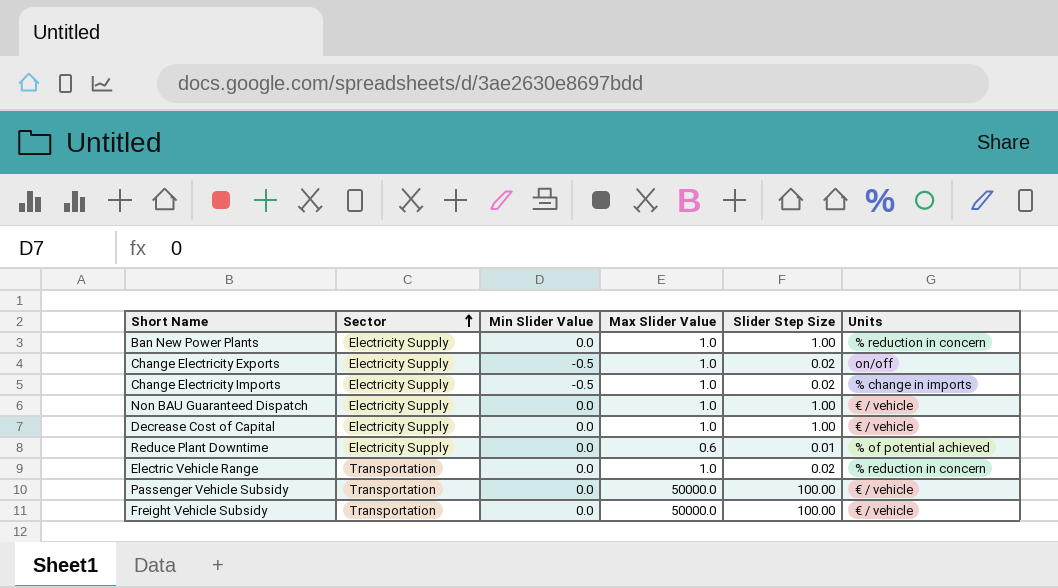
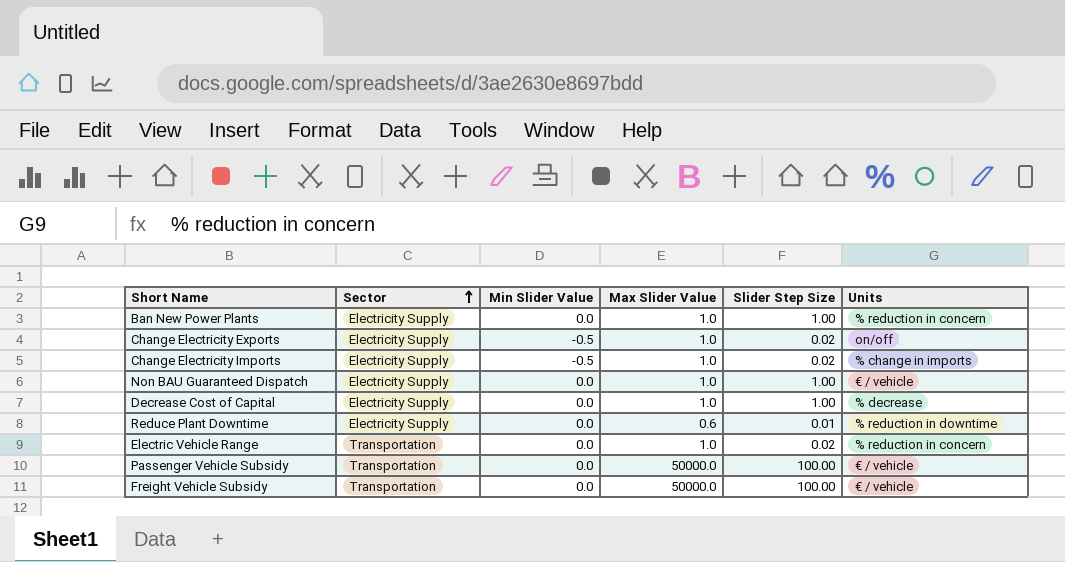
Decrease Cost of Capital | Units: € / vehicle -> % decrease
Reduce Plant Downtime | Units: % of potential achieved -> % reduction in downtime

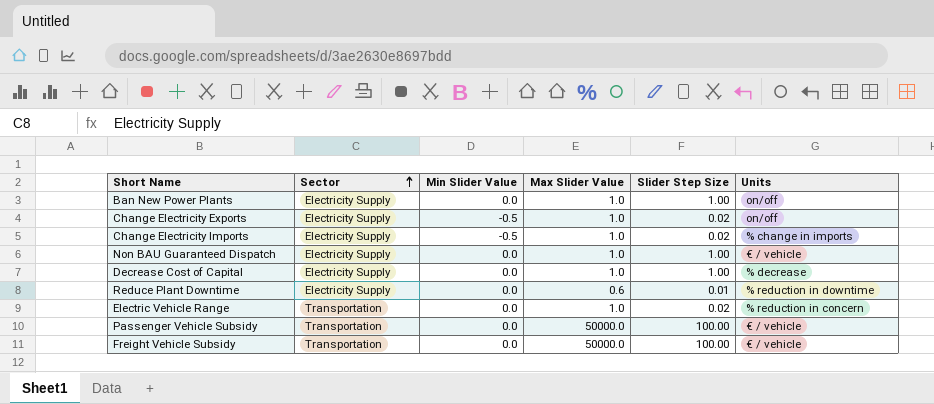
Ban New Power Plants | Units: % reduction in concern -> on/off

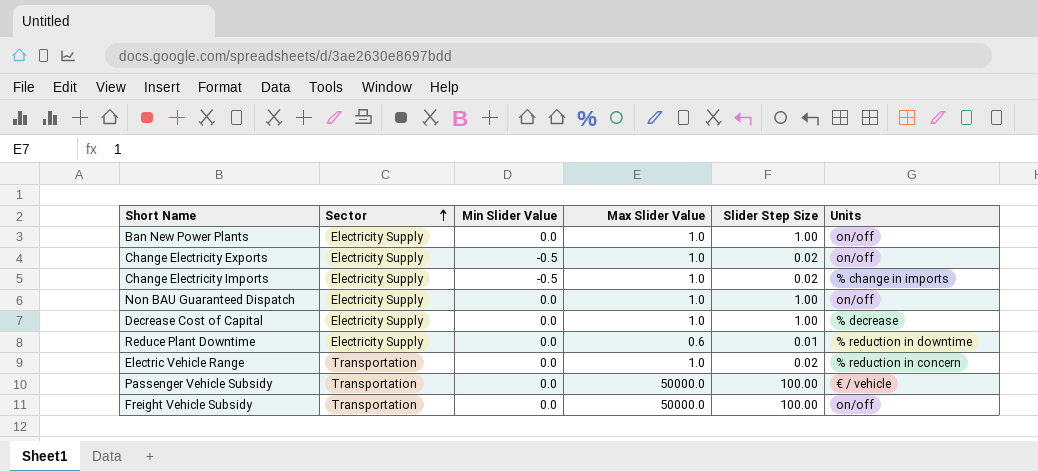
Non BAU Guaranteed Dispatch | Units: € / vehicle -> on/off
Freight Vehicle Subsidy | Units: € / vehicle -> on/off

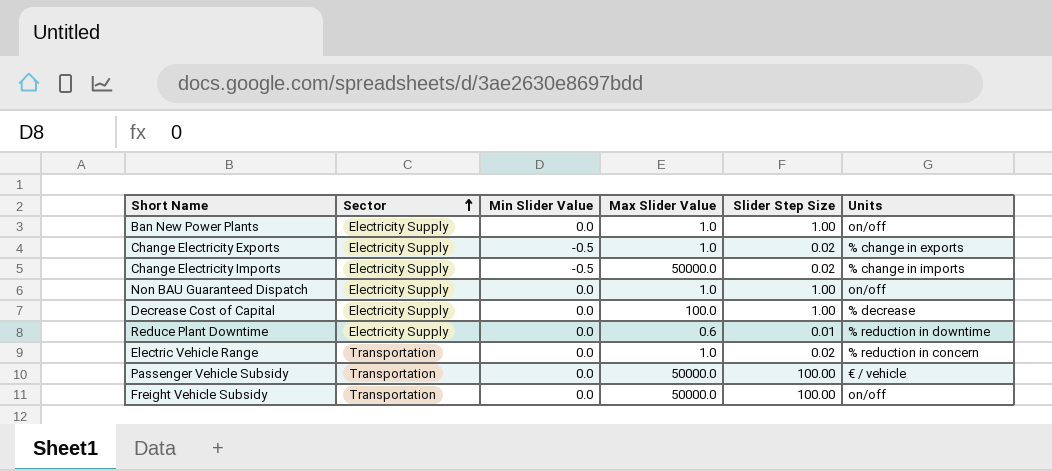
Change Electricity Exports | Units: on/off -> % change in exports
Change Electricity Imports | Max Slider Value: 1.0 -> 50000.0
Decrease Cost of Capital | Max Slider Value: 1.0 -> 100.0

